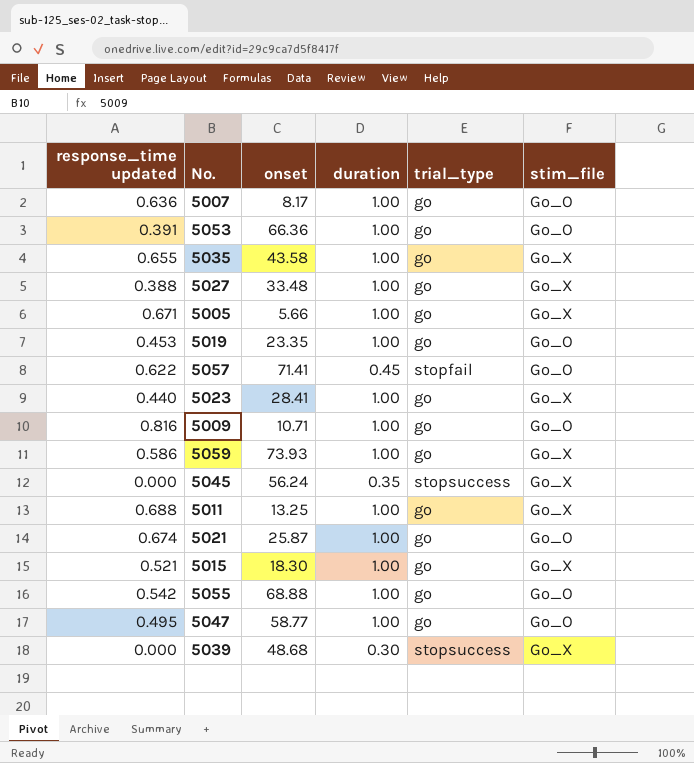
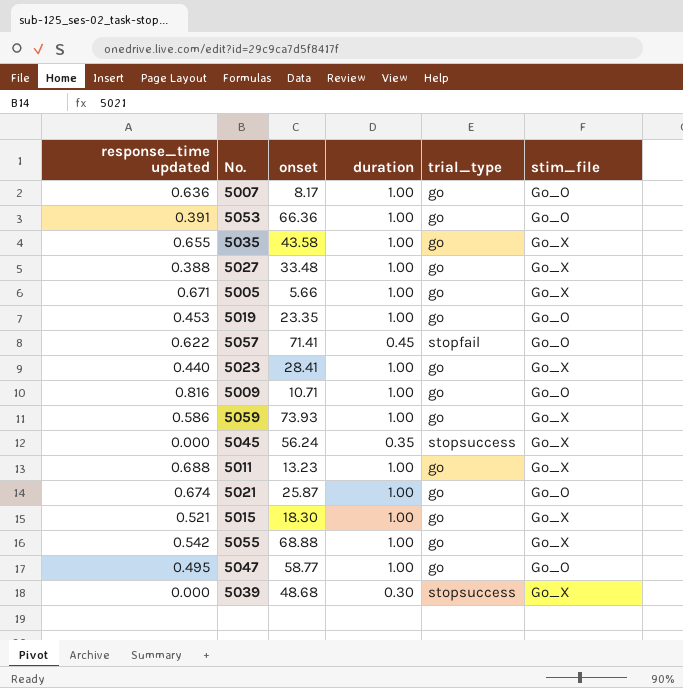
5011 | onset: 13.25 -> 13.23
5055 | stim_file: Go_O -> Go_X

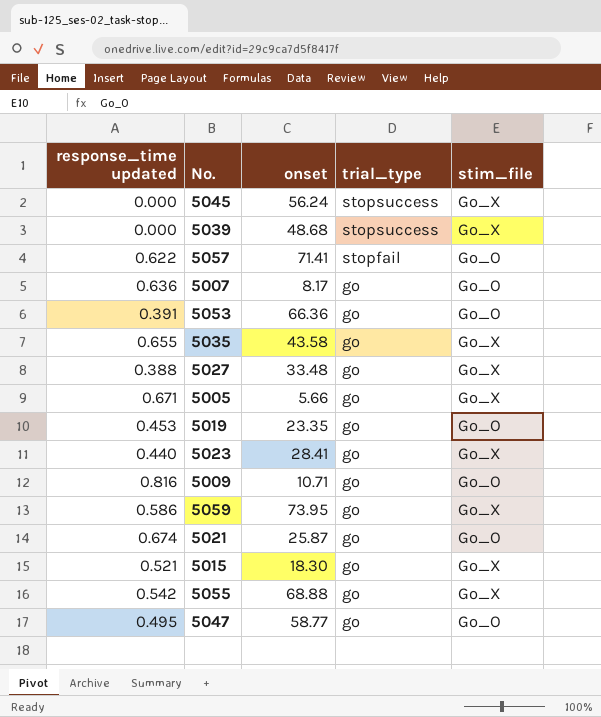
row order: none -> trial_type descending
column duration | position: 4 -> none
row 5011: 0.688 | 13.23 | 1.00 | go | Go_X -> none
5059 | onset: 73.93 -> 73.95

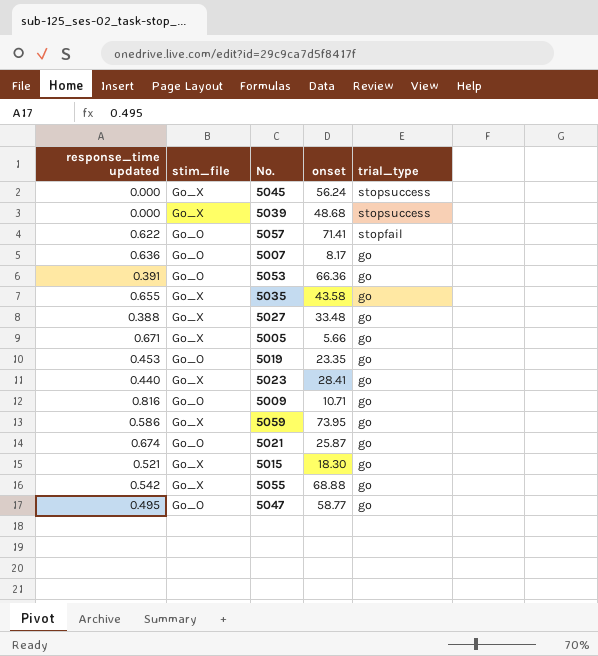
column stim_file | position: 5 -> 2

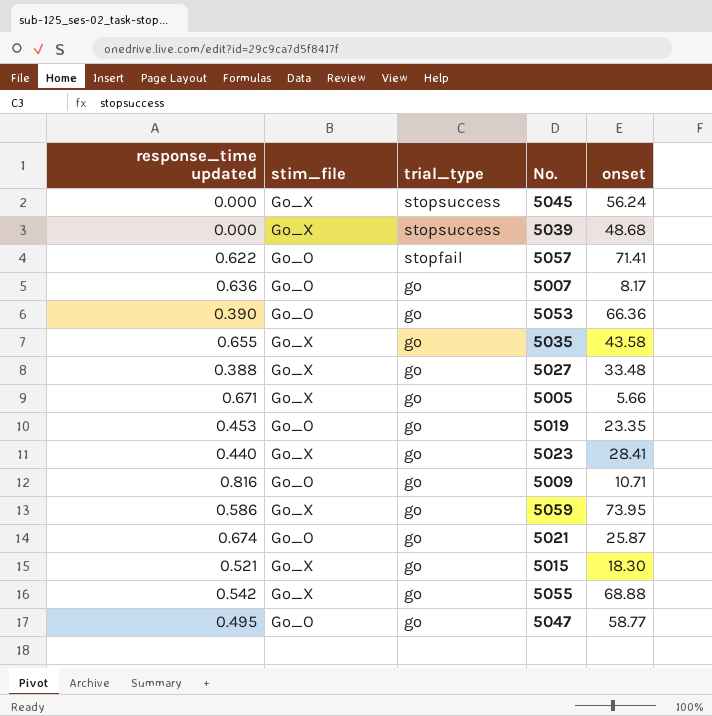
column trial_type | position: 5 -> 3
5053 | response_time updated: 0.391 -> 0.390

